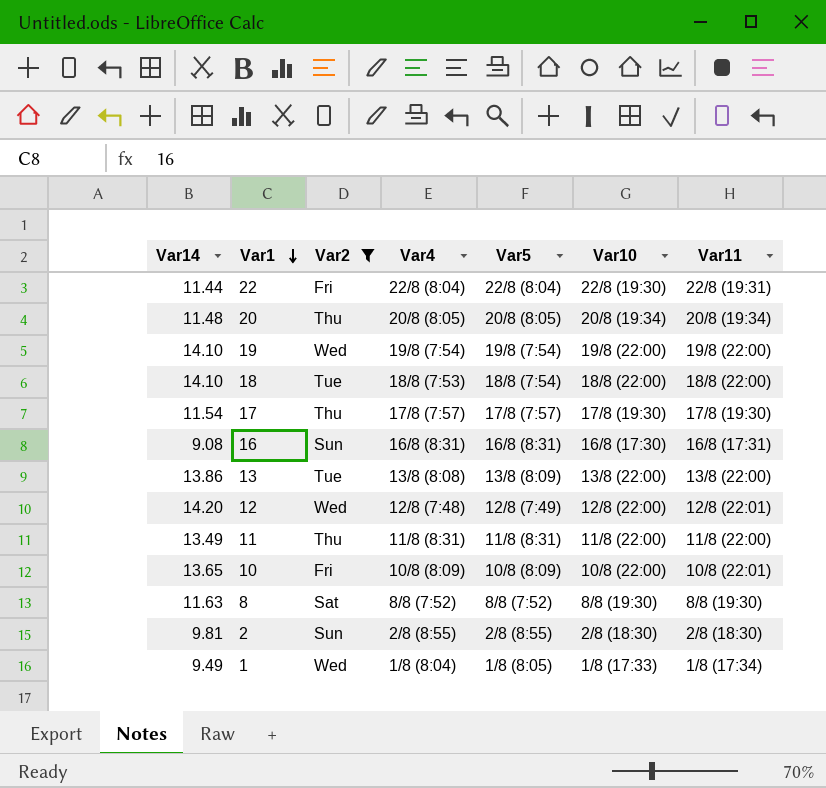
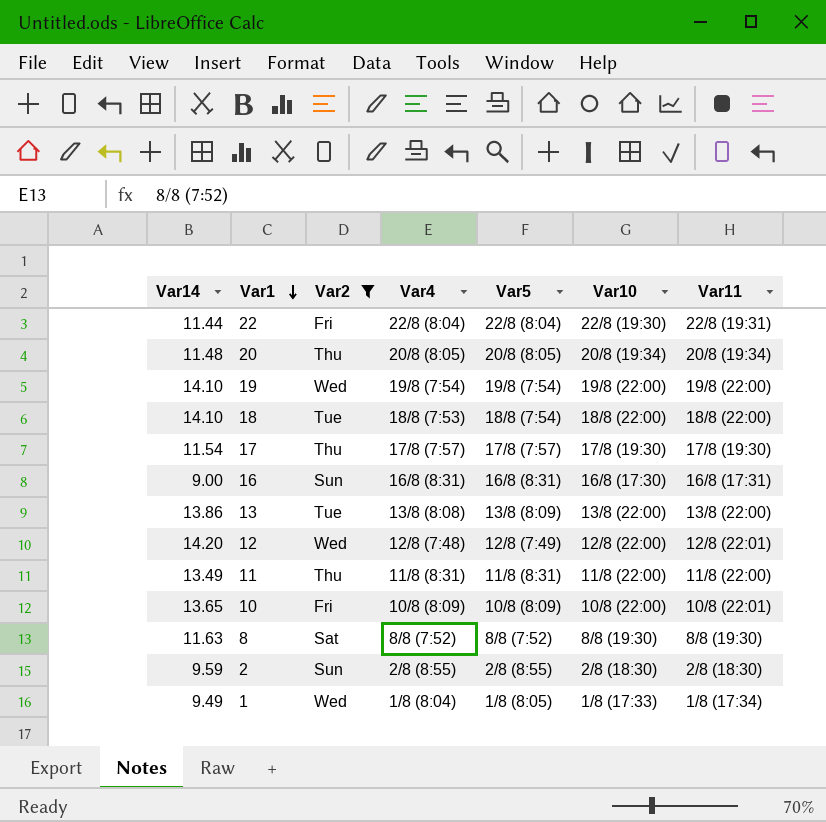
16 | Var14: 9.08 -> 9.00
2 | Var14: 9.81 -> 9.59

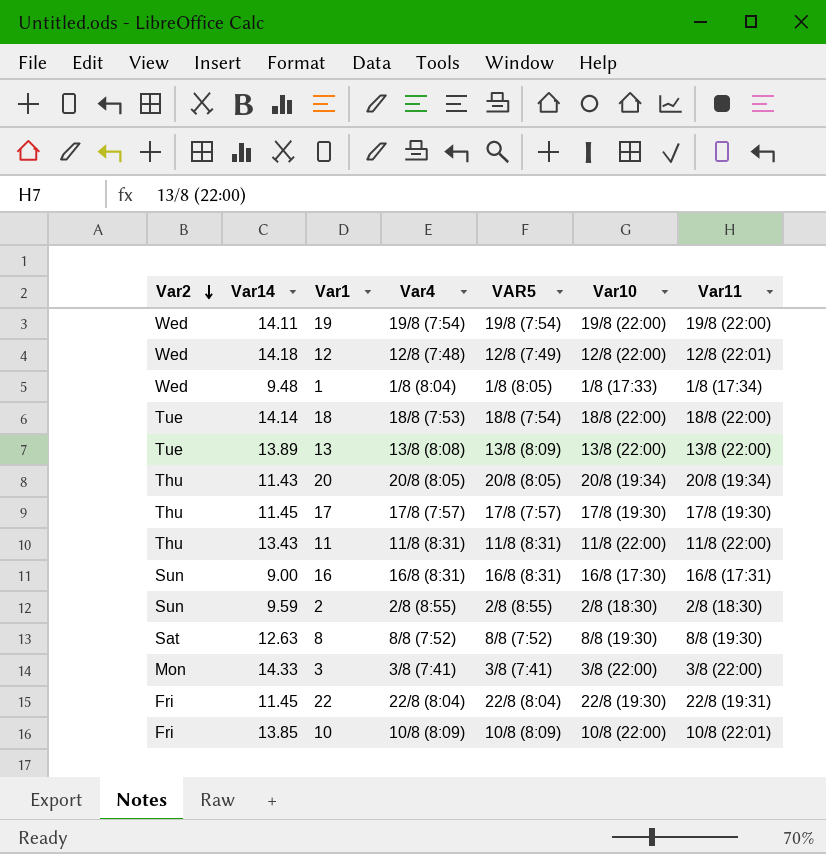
filter: Var2 != Mon -> none
row order: Var1 descending -> Var2 descending
column Var2 | position: 3 -> 1
column name: Var5 -> VAR5
19 | Var14: 14.10 -> 14.11
12 | Var14: 14.20 -> 14.18
1 | Var14: 9.49 -> 9.48
18 | Var14: 14.10 -> 14.14
13 | Var14: 13.86 -> 13.89
20 | Var14: 11.48 -> 11.43
17 | Var14: 11.54 -> 11.45
11 | Var14: 13.49 -> 13.43
8 | Var14: 11.63 -> 12.63
22 | Var14: 11.44 -> 11.45
10 | Var14: 13.65 -> 13.85

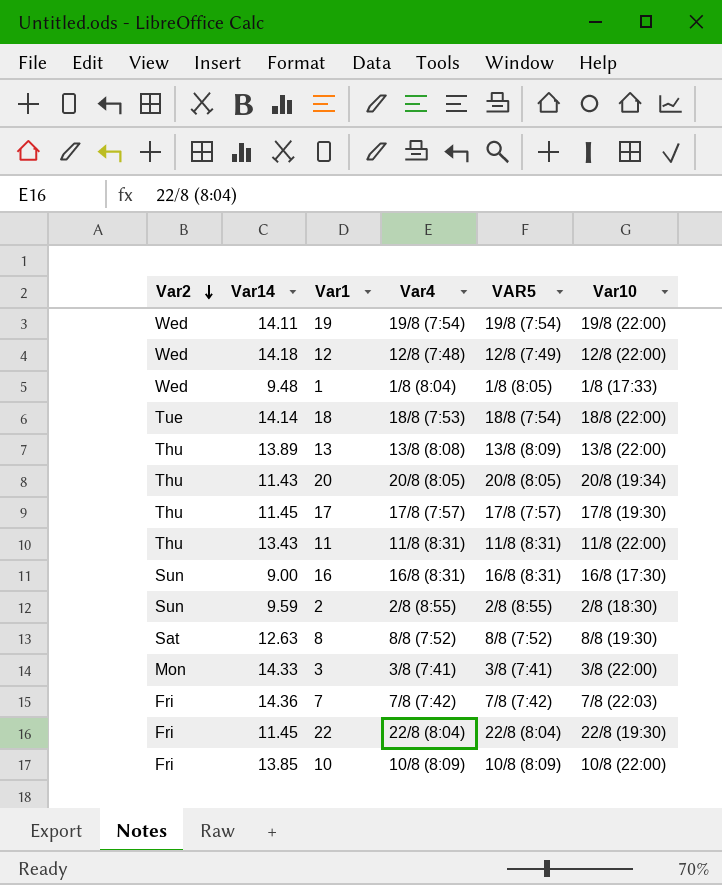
column Var11 | position: 7 -> none
13 | Var2: Tue -> Thu
row 7: none -> Fri | 14.36 | 7/8 (7:42) | 7/8 (7:42) | 7/8 (22:03)

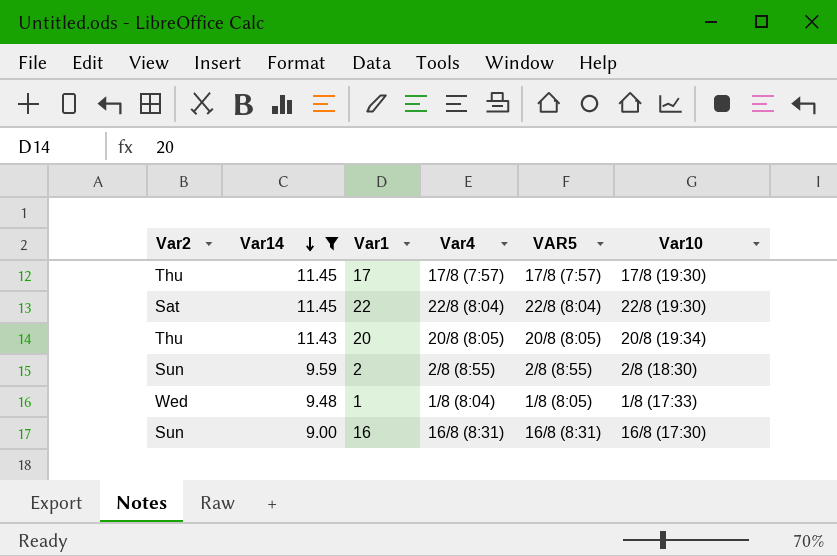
filter: none -> Var14 <= 11.45
row order: Var2 descending -> Var14 descending
22 | Var2: Fri -> Sat

